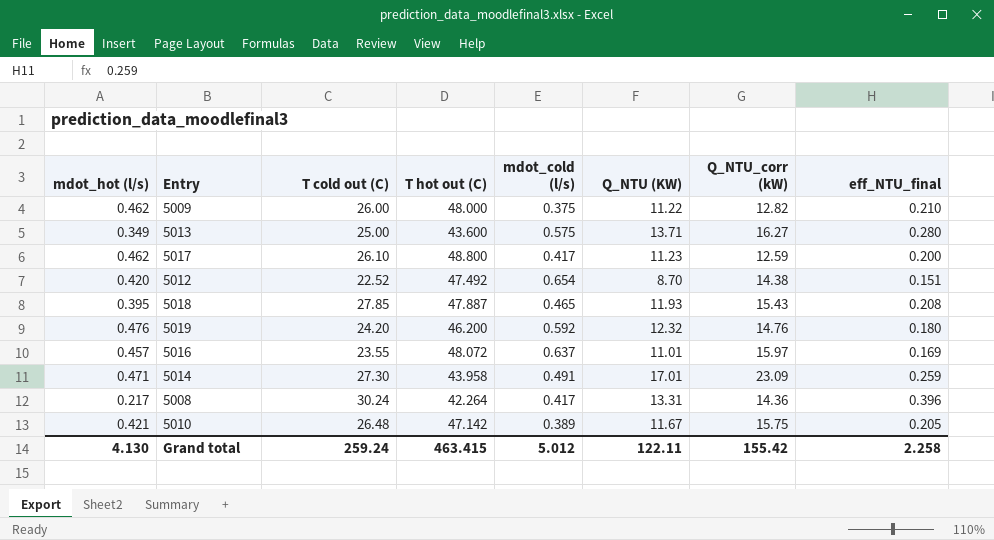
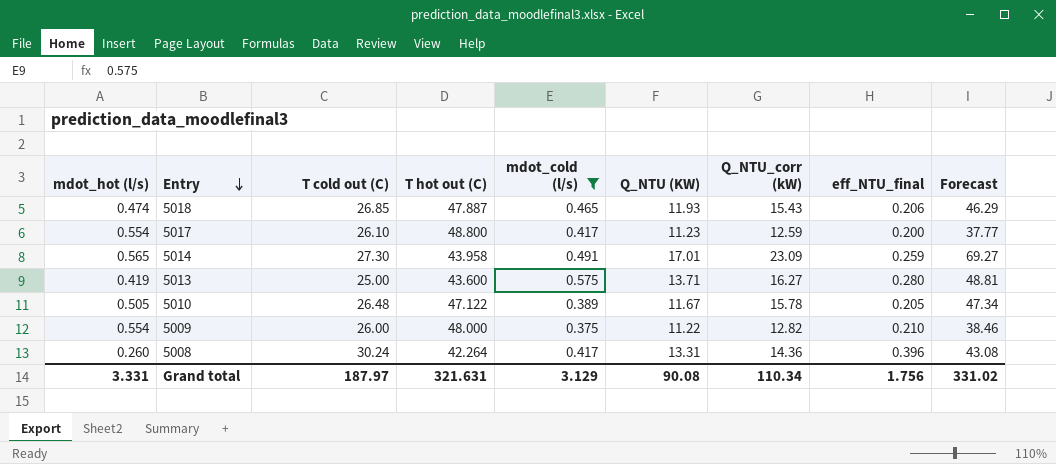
filter: none -> mdot_cold (l/s) <= 0.575
row order: none -> Entry descending
column Forecast | formula: none -> [Q_NTU_corr (kW)] * 3
5018 | mdot_hot (l/s): 0.395 -> 0.474
5018 | T cold out (C): 27.85 -> 26.85
5018 | eff_NTU_final: 0.208 -> 0.206
5017 | mdot_hot (l/s): 0.462 -> 0.554
5014 | mdot_hot (l/s): 0.471 -> 0.565
5013 | mdot_hot (l/s): 0.349 -> 0.419
5010 | mdot_hot (l/s): 0.421 -> 0.505
5010 | T hot out (C): 47.142 -> 47.122
5010 | Q_NTU_corr (kW): 15.75 -> 15.78
5009 | mdot_hot (l/s): 0.462 -> 0.554
5008 | mdot_hot (l/s): 0.217 -> 0.260
Grand total | mdot_hot (l/s): 4.130 -> 3.331
Grand total | T cold out (C): 259.24 -> 187.97
Grand total | T hot out (C): 463.415 -> 321.631
Grand total | mdot_cold (l/s): 5.012 -> 3.129
Grand total | Q_NTU (KW): 122.11 -> 90.08
Grand total | Q_NTU_corr (kW): 155.42 -> 110.34
Grand total | eff_NTU_final: 2.258 -> 1.756

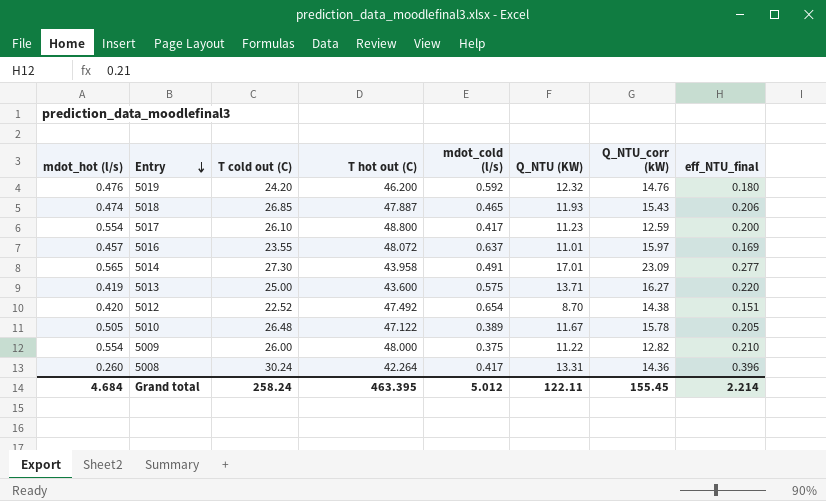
filter: mdot_cold (l/s) <= 0.575 -> none
column Forecast | formula: [Q_NTU_corr (kW)] * 3 -> none
5014 | eff_NTU_final: 0.259 -> 0.277
5013 | eff_NTU_final: 0.280 -> 0.220
Grand total | mdot_hot (l/s): 3.331 -> 4.684
Grand total | T cold out (C): 187.97 -> 258.24
Grand total | T hot out (C): 321.631 -> 463.395
Grand total | mdot_cold (l/s): 3.129 -> 5.012
Grand total | Q_NTU (KW): 90.08 -> 122.11
Grand total | Q_NTU_corr (kW): 110.34 -> 155.45
Grand total | eff_NTU_final: 1.756 -> 2.214

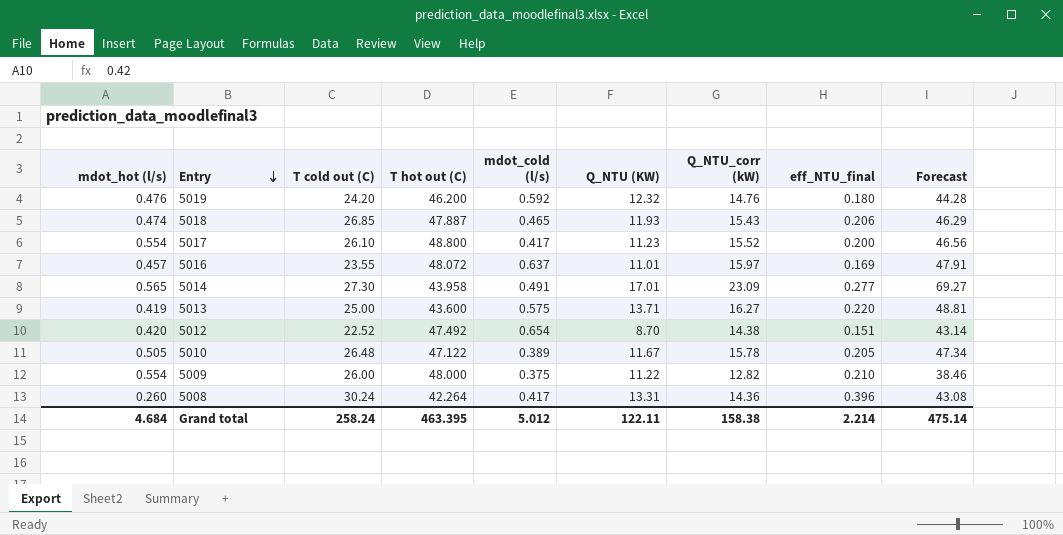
column Forecast | formula: none -> [Q_NTU_corr (kW)] * 3
5017 | Q_NTU_corr (kW): 12.59 -> 15.52
Grand total | Q_NTU_corr (kW): 155.45 -> 158.38

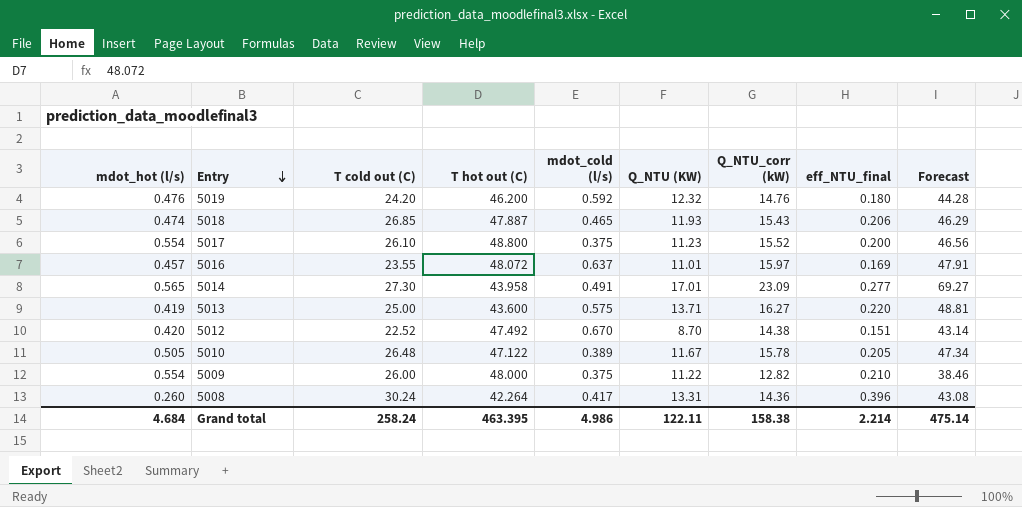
5017 | mdot_cold (l/s): 0.417 -> 0.375
5012 | mdot_cold (l/s): 0.654 -> 0.670
Grand total | mdot_cold (l/s): 5.012 -> 4.986

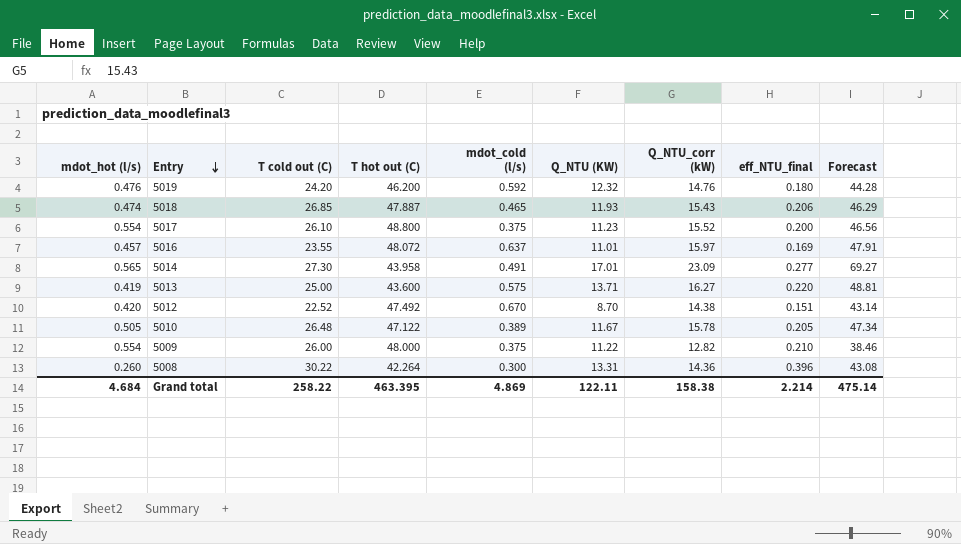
5008 | T cold out (C): 30.24 -> 30.22
5008 | mdot_cold (l/s): 0.417 -> 0.300
Grand total | T cold out (C): 258.24 -> 258.22
Grand total | mdot_cold (l/s): 4.986 -> 4.869

